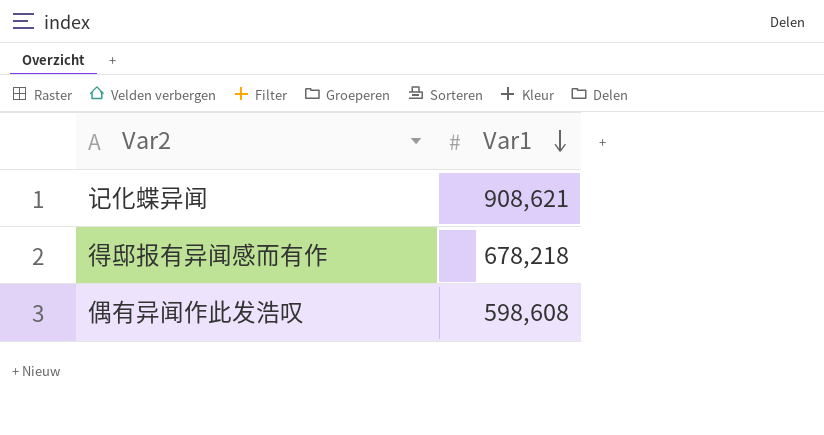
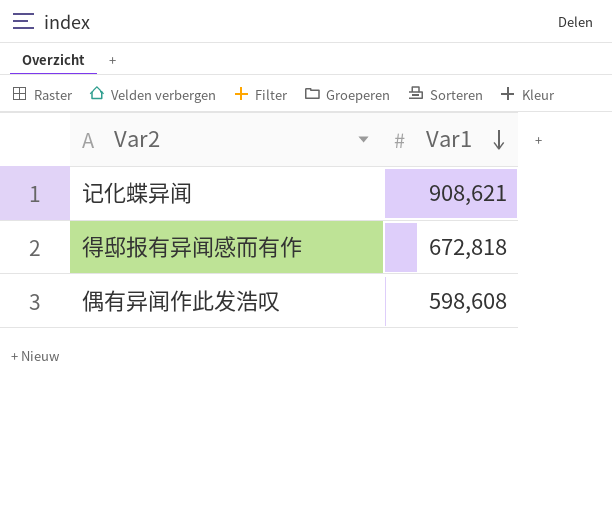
得邸报有异闻感而有作 | Var1: 678,218 -> 672,818

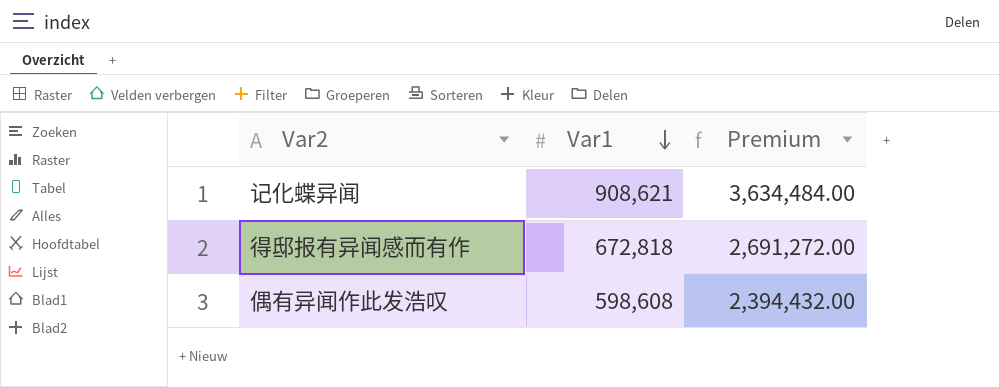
column Premium | formula: none -> [Var1] * 4

